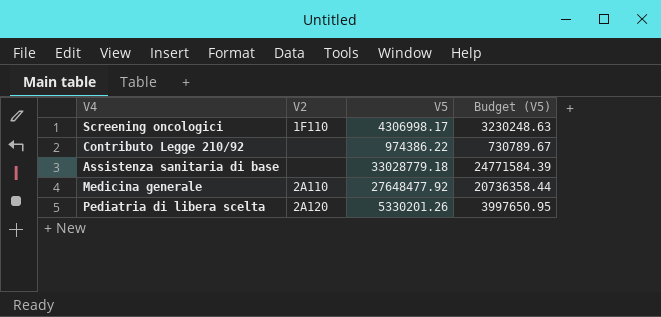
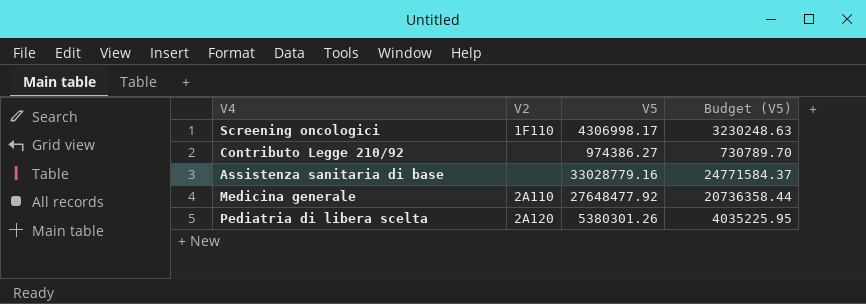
Contributo Legge 210/92 | V5: 974386.22 -> 974386.27
Contributo Legge 210/92 | Budget (V5): 730789.67 -> 730789.70
Assistenza sanitaria di base | V5: 33028779.18 -> 33028779.16
Assistenza sanitaria di base | Budget (V5): 24771584.39 -> 24771584.37
Pediatria di libera scelta | V5: 5330201.26 -> 5380301.26
Pediatria di libera scelta | Budget (V5): 3997650.95 -> 4035225.95

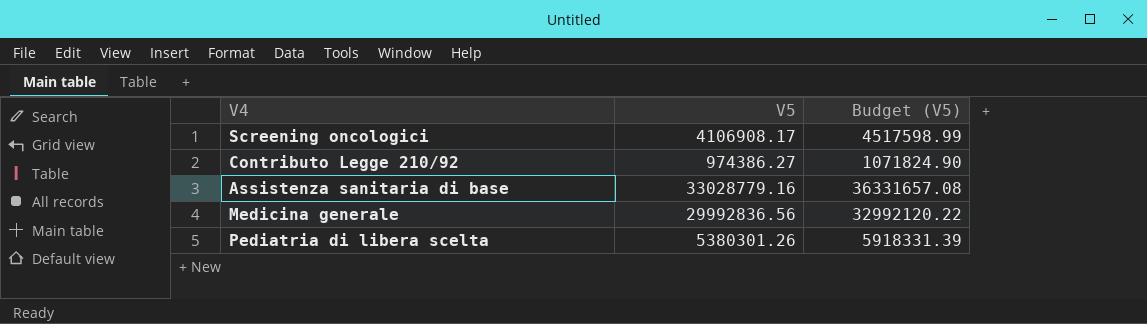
column V2 | position: 2 -> none
column Budget (V5) | formula: [V5] * 0.75 -> [V5] * 1.1
Screening oncologici | V5: 4306998.17 -> 4106908.17
Medicina generale | V5: 27648477.92 -> 29992836.56

